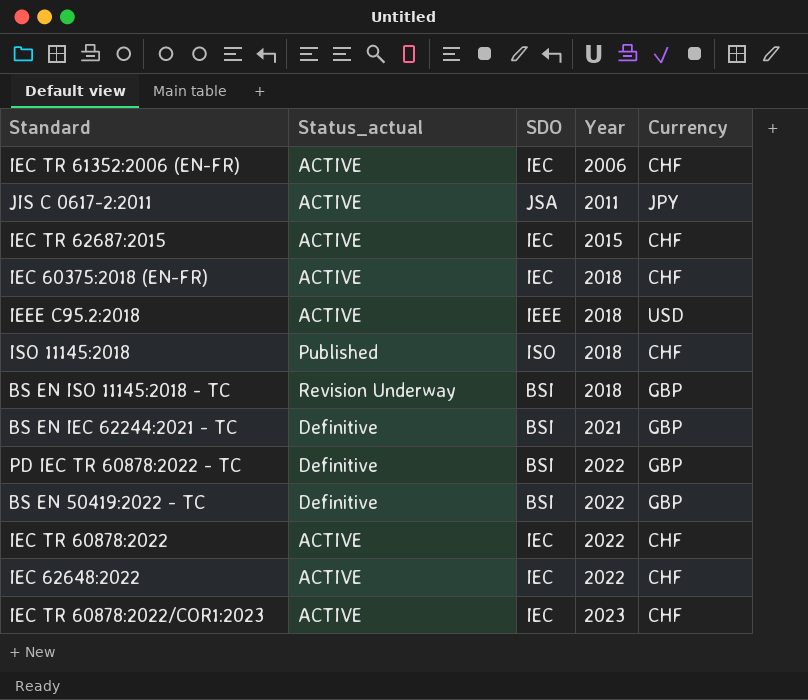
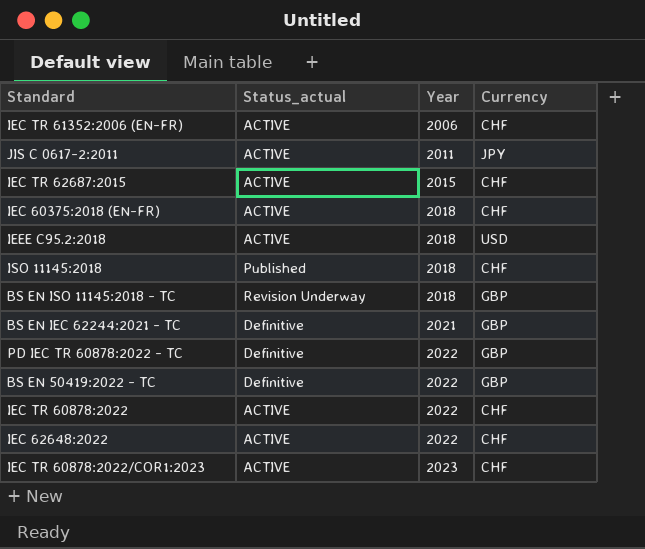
column SDO | position: 3 -> none

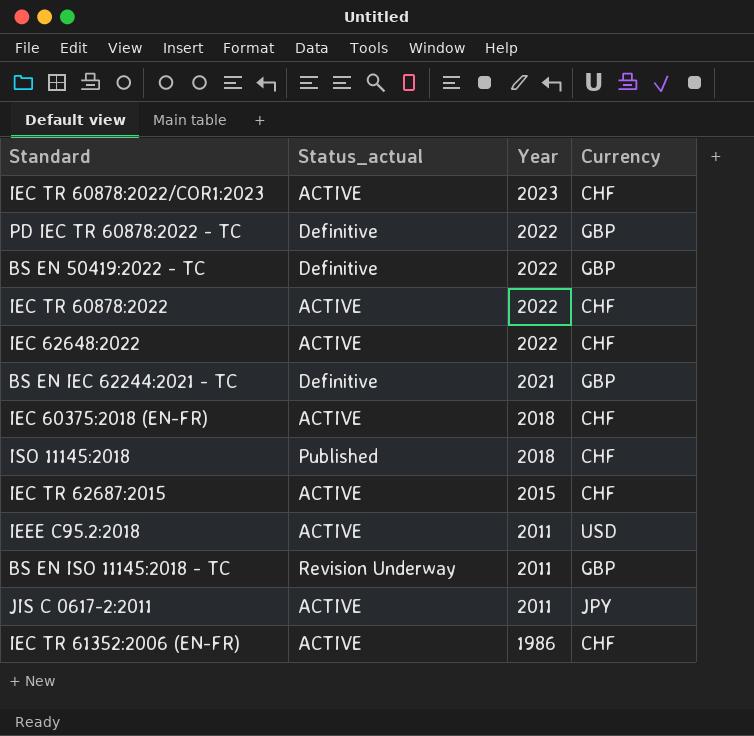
row order: Year ascending -> Year descending
IEEE C95.2:2018 | Year: 2018 -> 2011
BS EN ISO 11145:2018 - TC | Year: 2018 -> 2011
IEC TR 61352:2006 (EN-FR) | Year: 2006 -> 1986

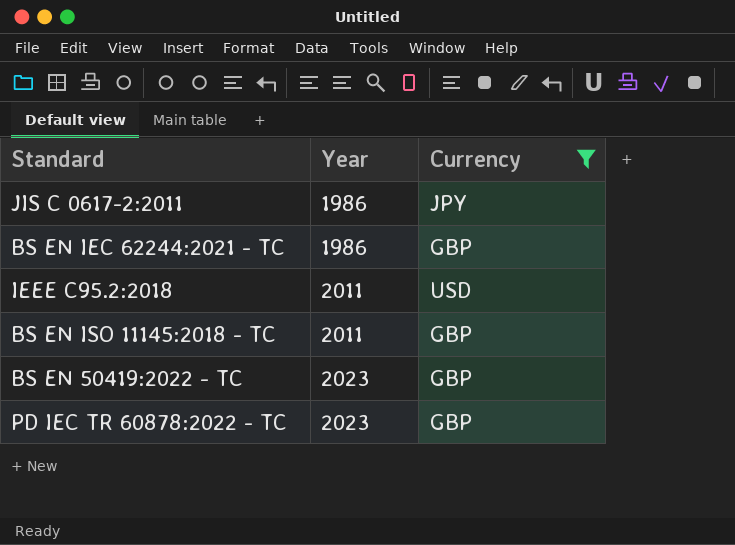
filter: none -> Currency != CHF
row order: Year descending -> Year ascending
column Status_actual | position: 2 -> none
JIS C 0617-2:2011 | Year: 2011 -> 1986
BS EN IEC 62244:2021 - TC | Year: 2021 -> 1986
BS EN 50419:2022 - TC | Year: 2022 -> 2023
PD IEC TR 60878:2022 - TC | Year: 2022 -> 2023

